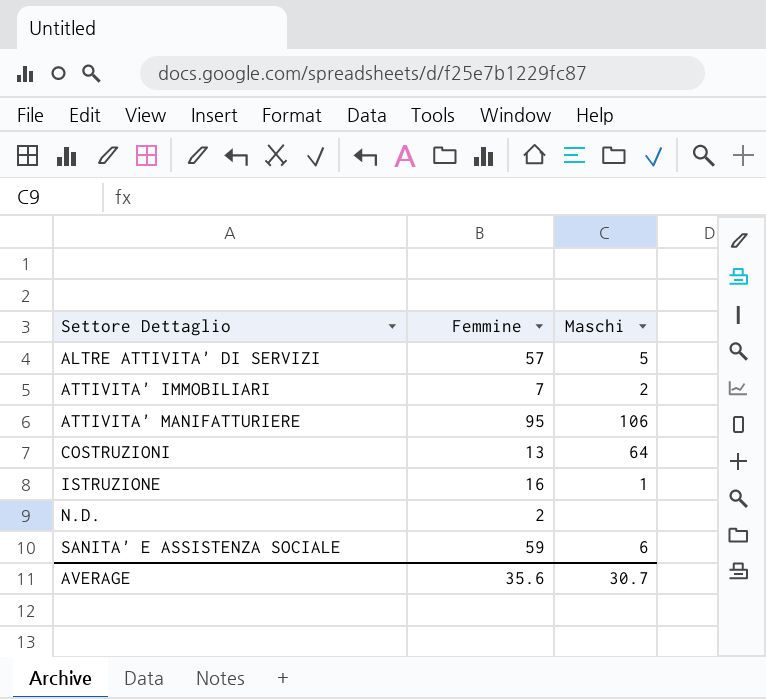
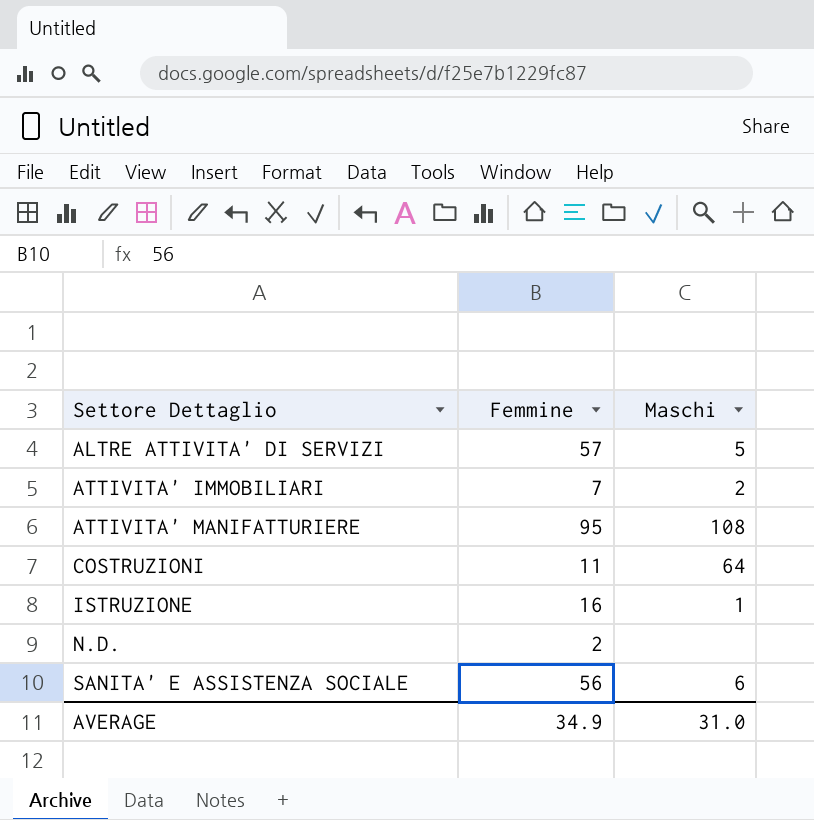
ATTIVITA' MANIFATTURIERE | Maschi: 106 -> 108
COSTRUZIONI | Femmine: 13 -> 11
SANITA' E ASSISTENZA SOCIALE | Femmine: 59 -> 56
AVERAGE | Femmine: 35.6 -> 34.9
AVERAGE | Maschi: 30.7 -> 31.0

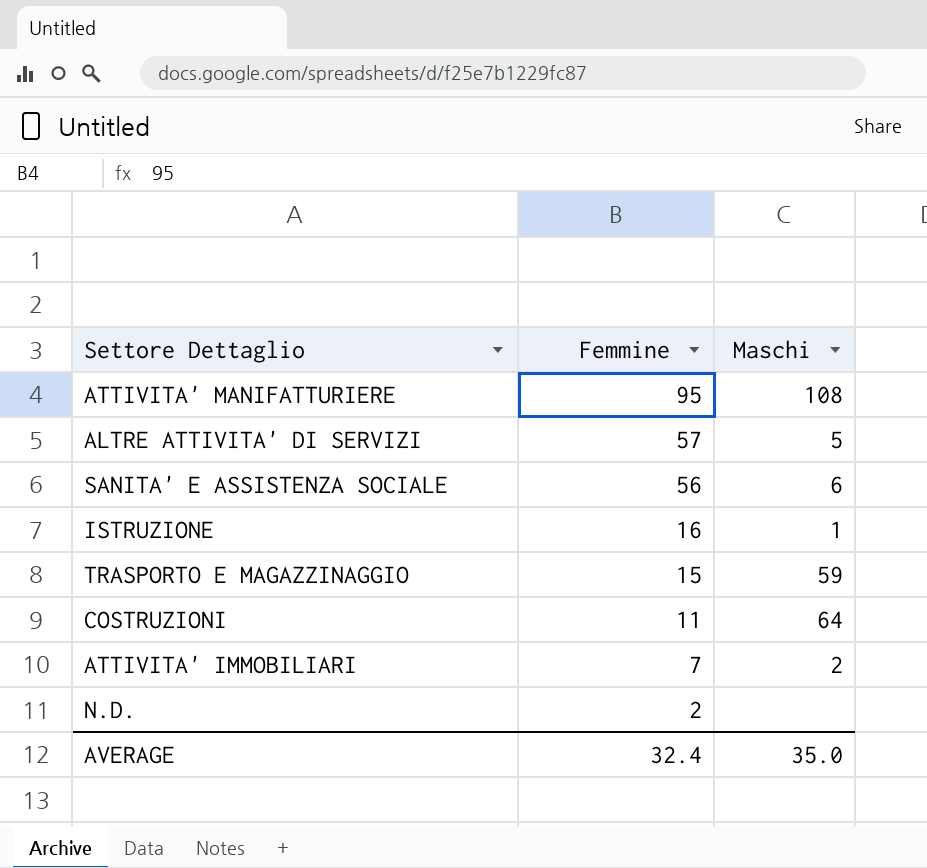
row order: Settore Dettaglio ascending -> Femmine descending
row TRASPORTO E MAGAZZINAGGIO: none -> 15 | 59
AVERAGE | Femmine: 34.9 -> 32.4
AVERAGE | Maschi: 31.0 -> 35.0

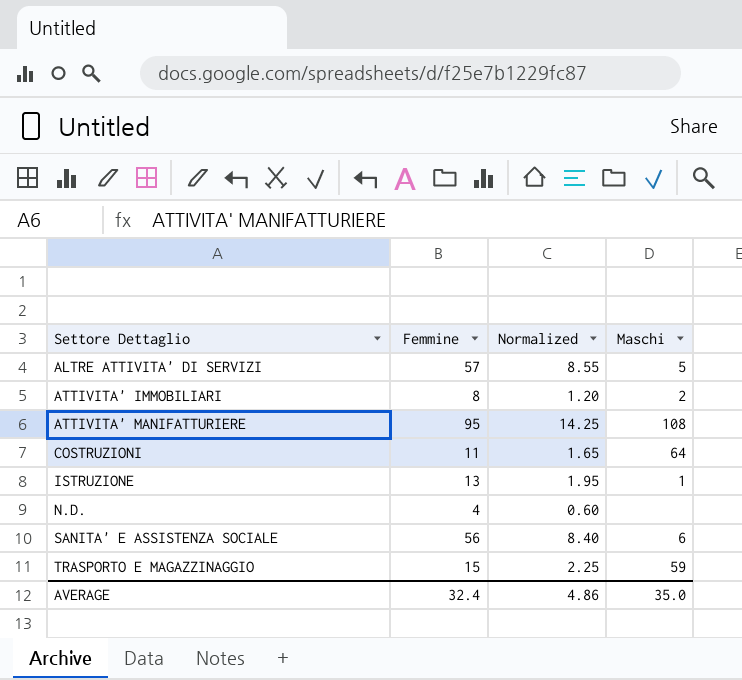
row order: Femmine descending -> Settore Dettaglio ascending
column Normalized | formula: none -> [Femmine] * 0.15
ATTIVITA' IMMOBILIARI | Femmine: 7 -> 8
ISTRUZIONE | Femmine: 16 -> 13
N.D. | Femmine: 2 -> 4

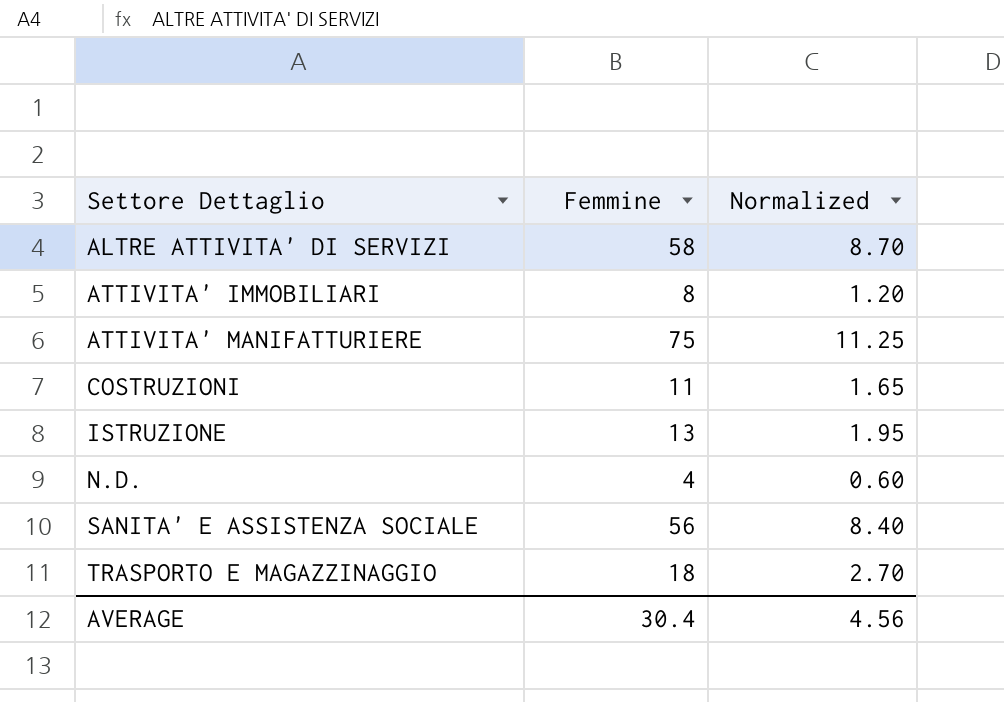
column Maschi | position: 4 -> none
ALTRE ATTIVITA' DI SERVIZI | Femmine: 57 -> 58
ALTRE ATTIVITA' DI SERVIZI | Normalized: 8.55 -> 8.70
ATTIVITA' MANIFATTURIERE | Femmine: 95 -> 75
ATTIVITA' MANIFATTURIERE | Normalized: 14.25 -> 11.25
TRASPORTO E MAGAZZINAGGIO | Femmine: 15 -> 18
TRASPORTO E MAGAZZINAGGIO | Normalized: 2.25 -> 2.70
AVERAGE | Femmine: 32.4 -> 30.4
AVERAGE | Normalized: 4.86 -> 4.56

